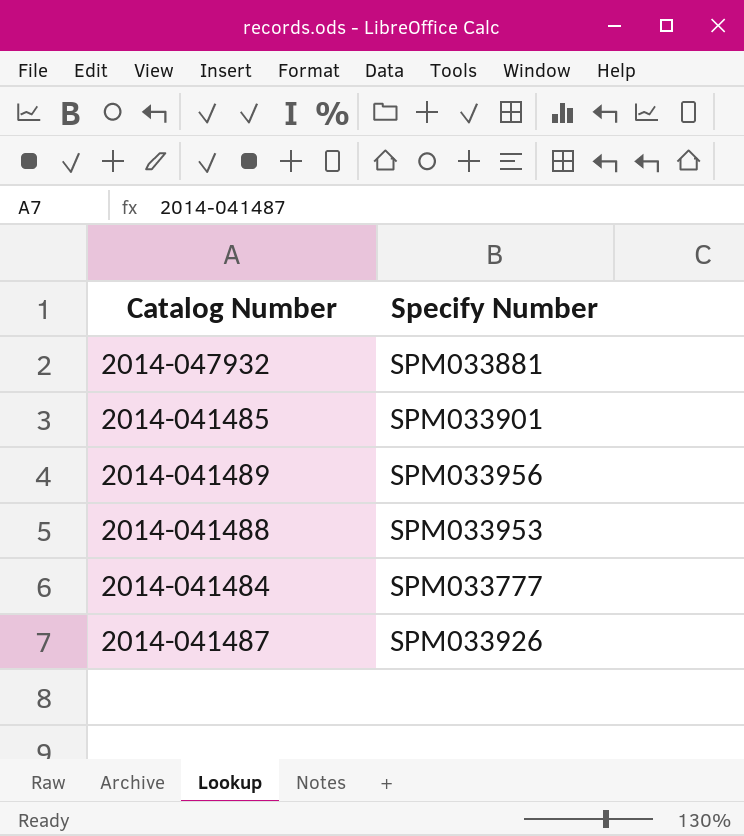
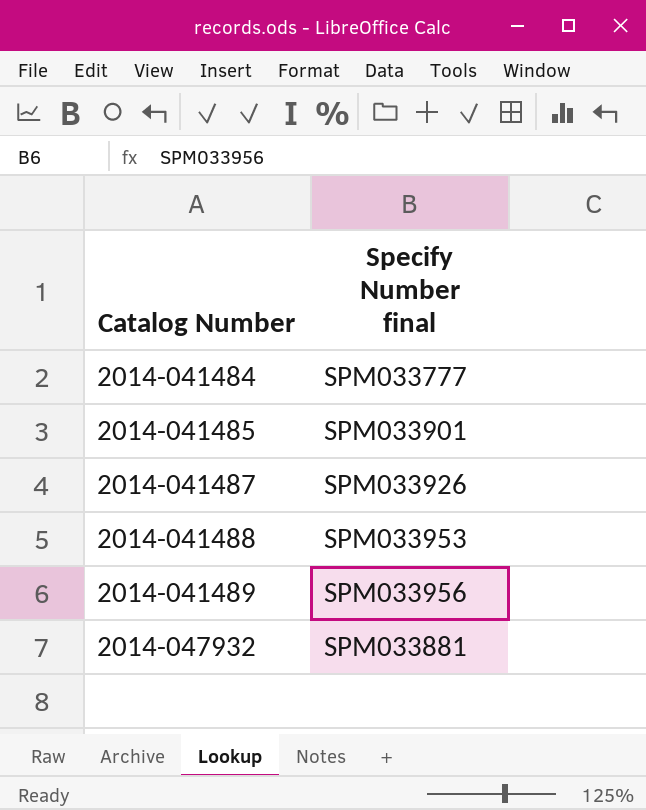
row order: none -> Catalog Number ascending
column name: Specify Number -> Specify Number final

